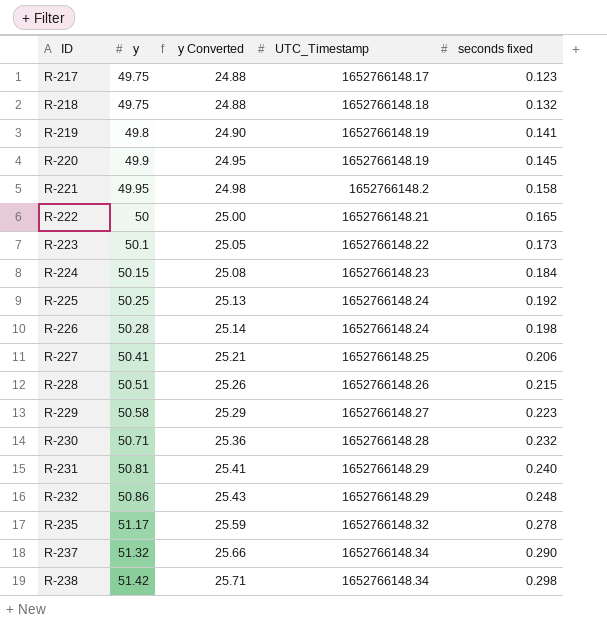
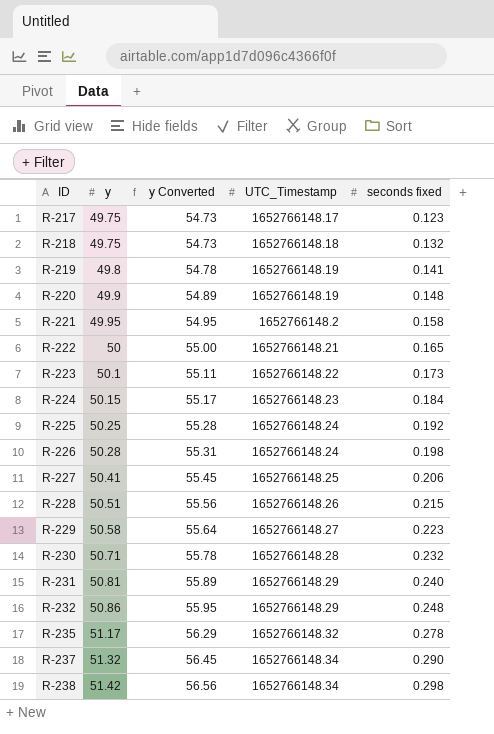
column y Converted | formula: [y] * 0.5 -> [y] * 1.1
R-220 | seconds fixed: 0.145 -> 0.148

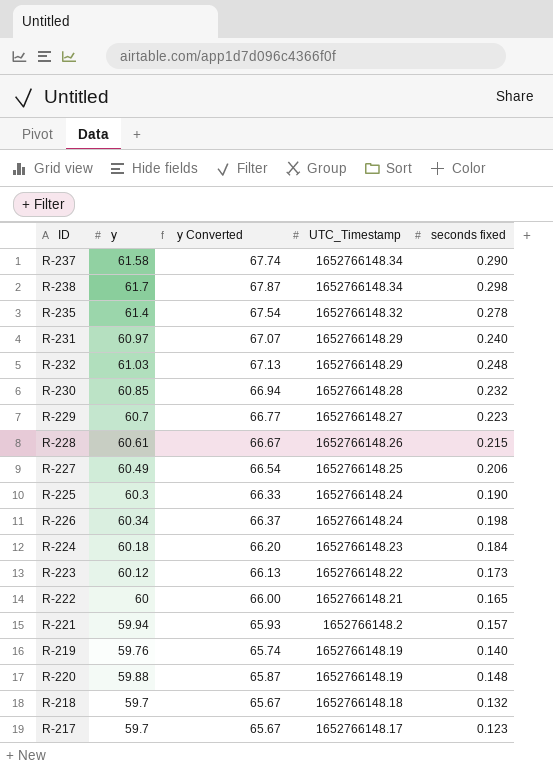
row order: ID ascending -> UTC_Timestamp descending
R-237 | y: 51.32 -> 61.58
R-237 | y Converted: 56.45 -> 67.74
R-238 | y: 51.42 -> 61.7
R-238 | y Converted: 56.56 -> 67.87
R-235 | y: 51.17 -> 61.4
R-235 | y Converted: 56.29 -> 67.54
R-231 | y: 50.81 -> 60.97
R-231 | y Converted: 55.89 -> 67.07
R-232 | y: 50.86 -> 61.03
R-232 | y Converted: 55.95 -> 67.13
R-230 | y: 50.71 -> 60.85
R-230 | y Converted: 55.78 -> 66.94
R-229 | y: 50.58 -> 60.7
R-229 | y Converted: 55.64 -> 66.77
R-228 | y: 50.51 -> 60.61
R-228 | y Converted: 55.56 -> 66.67
R-227 | y: 50.41 -> 60.49
R-227 | y Converted: 55.45 -> 66.54
R-225 | y: 50.25 -> 60.3
R-225 | y Converted: 55.28 -> 66.33
R-225 | seconds fixed: 0.192 -> 0.190
R-226 | y: 50.28 -> 60.34
R-226 | y Converted: 55.31 -> 66.37
R-224 | y: 50.15 -> 60.18
R-224 | y Converted: 55.17 -> 66.20
R-223 | y: 50.1 -> 60.12
R-223 | y Converted: 55.11 -> 66.13
R-222 | y: 50 -> 60
R-222 | y Converted: 55.00 -> 66.00
R-221 | y: 49.95 -> 59.94
R-221 | y Converted: 54.95 -> 65.93
R-221 | seconds fixed: 0.158 -> 0.157
R-219 | y: 49.8 -> 59.76
R-219 | y Converted: 54.78 -> 65.74
R-219 | seconds fixed: 0.141 -> 0.140
R-220 | y: 49.9 -> 59.88
R-220 | y Converted: 54.89 -> 65.87
R-218 | y: 49.75 -> 59.7
R-218 | y Converted: 54.73 -> 65.67
R-217 | y: 49.75 -> 59.7
R-217 | y Converted: 54.73 -> 65.67

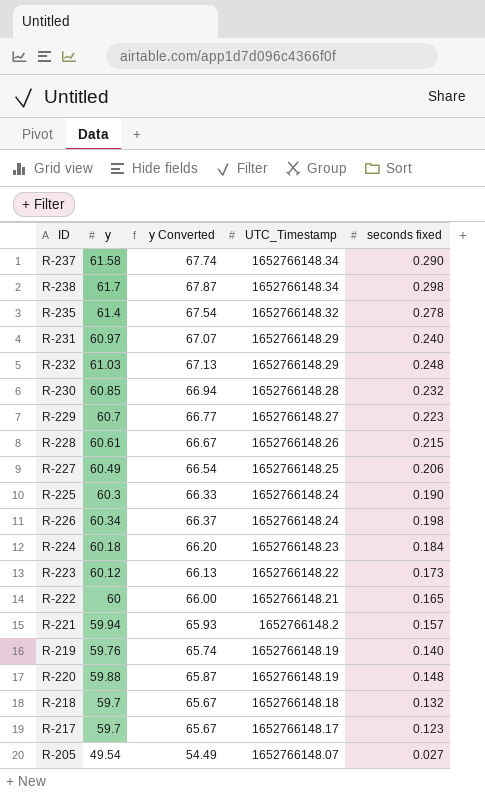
row R-205: none -> 49.54 | 54.49 | 1652766148.07 | 0.027

